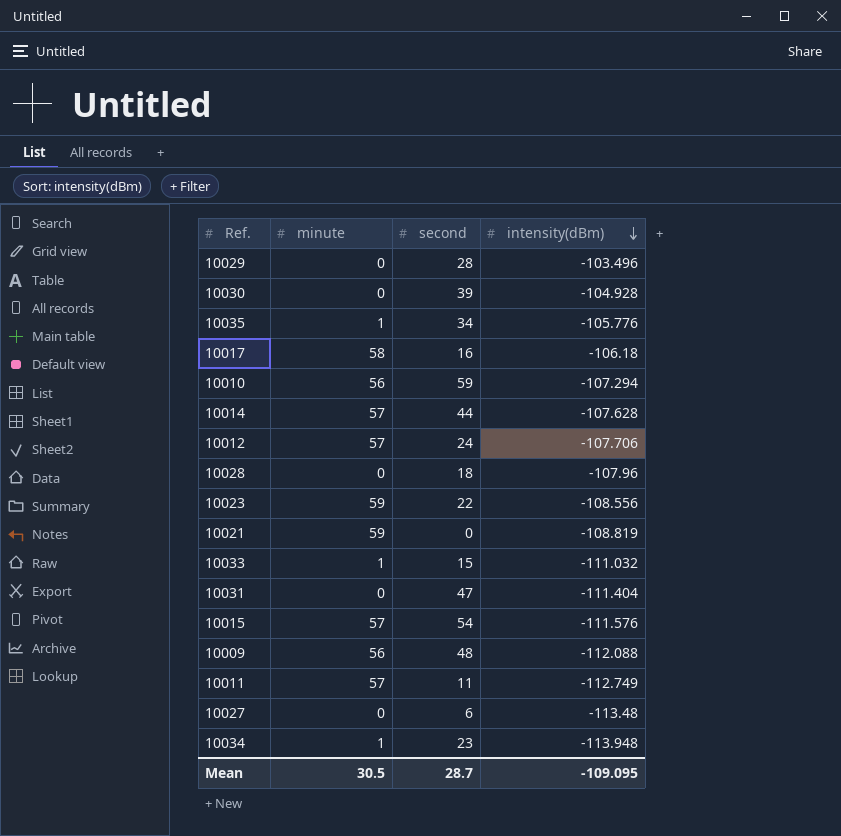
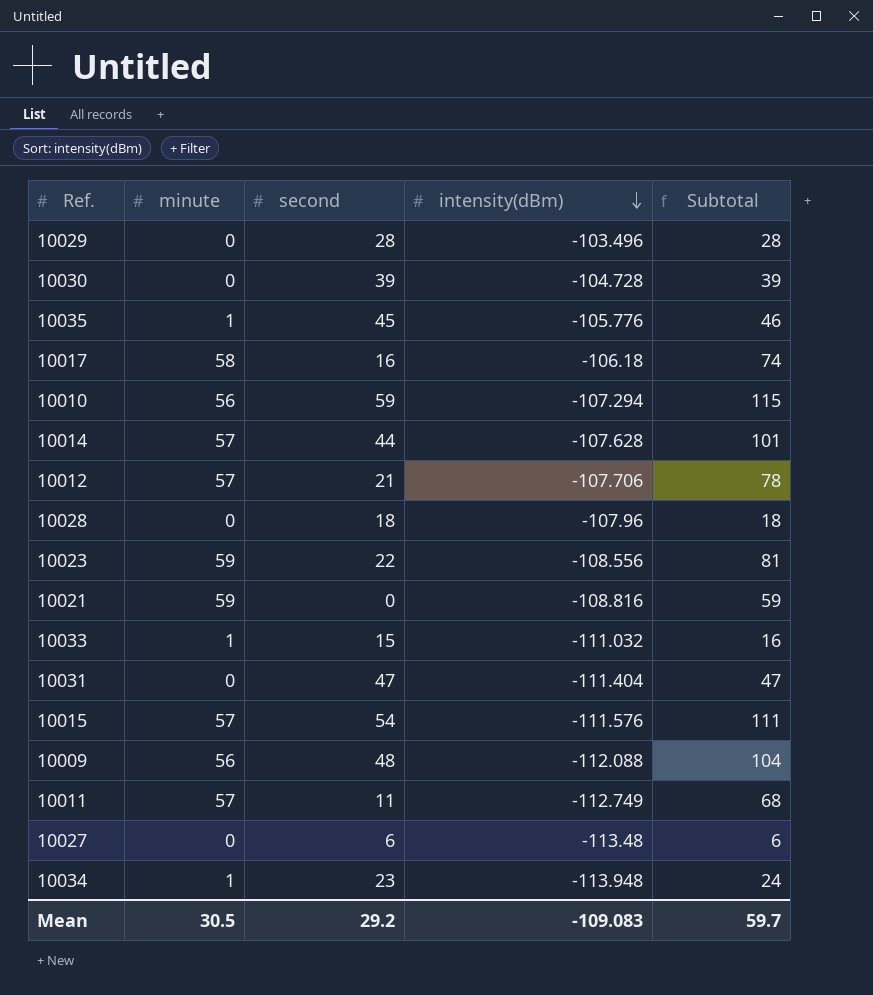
column Subtotal | formula: none -> [minute] + [second]
10030 | intensity(dBm): -104.928 -> -104.728
10035 | second: 34 -> 45
10012 | second: 24 -> 21
10021 | intensity(dBm): -108.819 -> -108.816
Mean | second: 28.7 -> 29.2
Mean | intensity(dBm): -109.095 -> -109.083

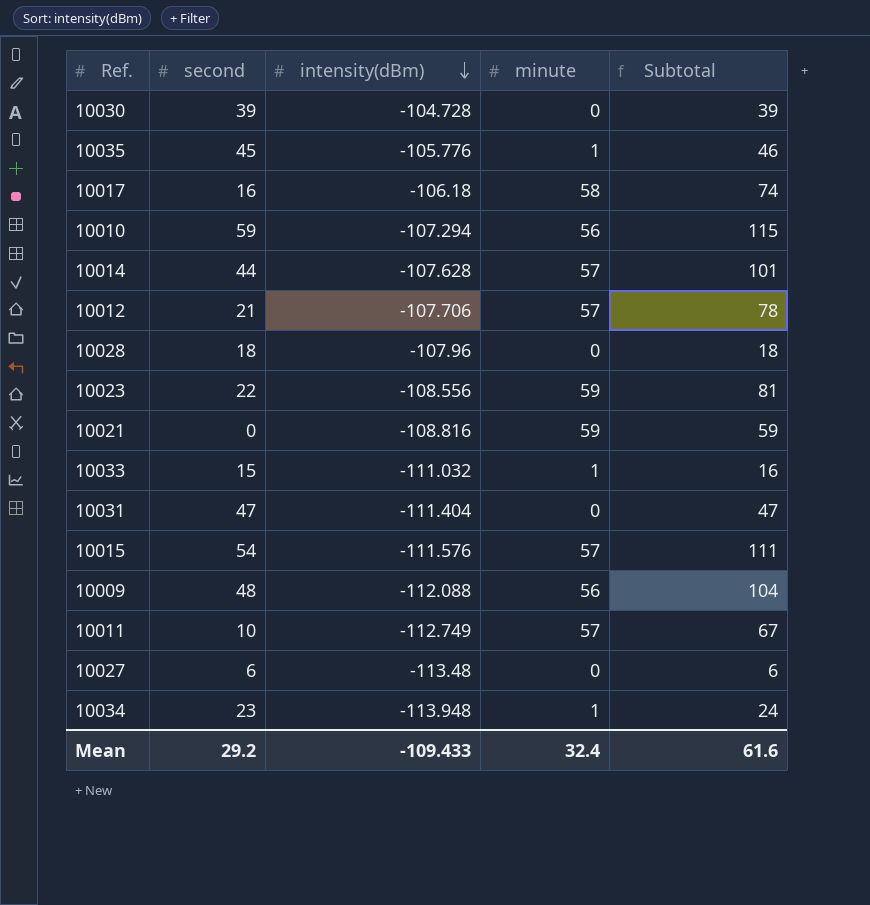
column minute | position: 2 -> 4
row 10029: 0 | 28 | -103.496 | 28 -> none
10011 | second: 11 -> 10
10011 | Subtotal: 68 -> 67
Mean | intensity(dBm): -109.083 -> -109.433
Mean | minute: 30.5 -> 32.4
Mean | Subtotal: 59.7 -> 61.6

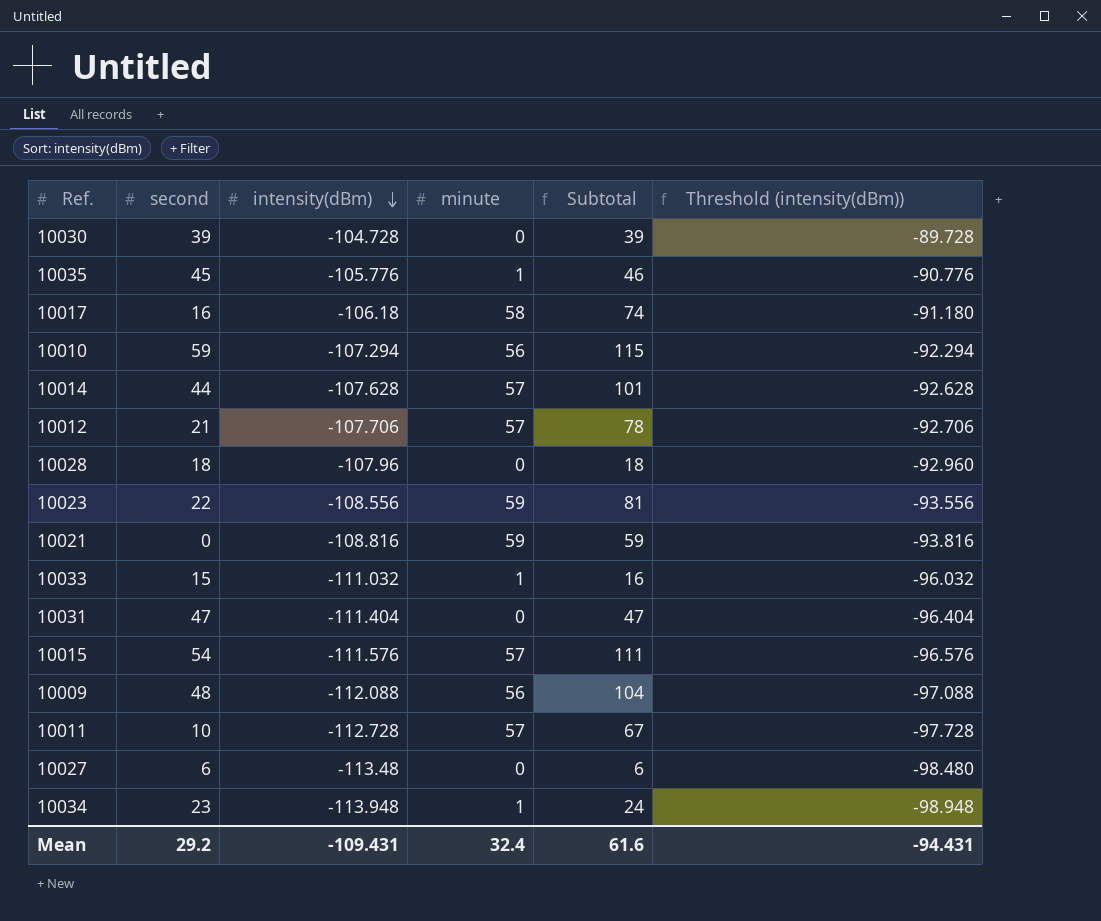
column Threshold (intensity(dBm)) | formula: none -> [intensity(dBm)] + 15
10011 | intensity(dBm): -112.749 -> -112.728
Mean | intensity(dBm): -109.433 -> -109.431

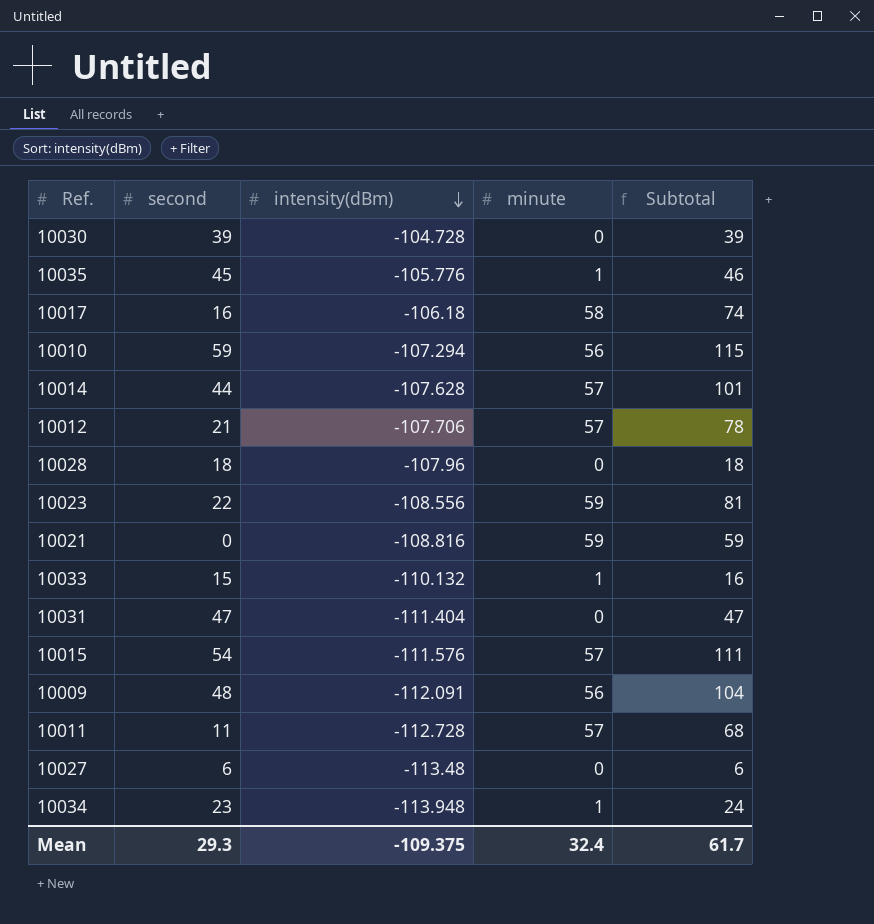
column Threshold (intensity(dBm)) | formula: [intensity(dBm)] + 15 -> none
10033 | intensity(dBm): -111.032 -> -110.132
10009 | intensity(dBm): -112.088 -> -112.091
10011 | second: 10 -> 11
10011 | Subtotal: 67 -> 68
Mean | second: 29.2 -> 29.3
Mean | intensity(dBm): -109.431 -> -109.375
Mean | Subtotal: 61.6 -> 61.7

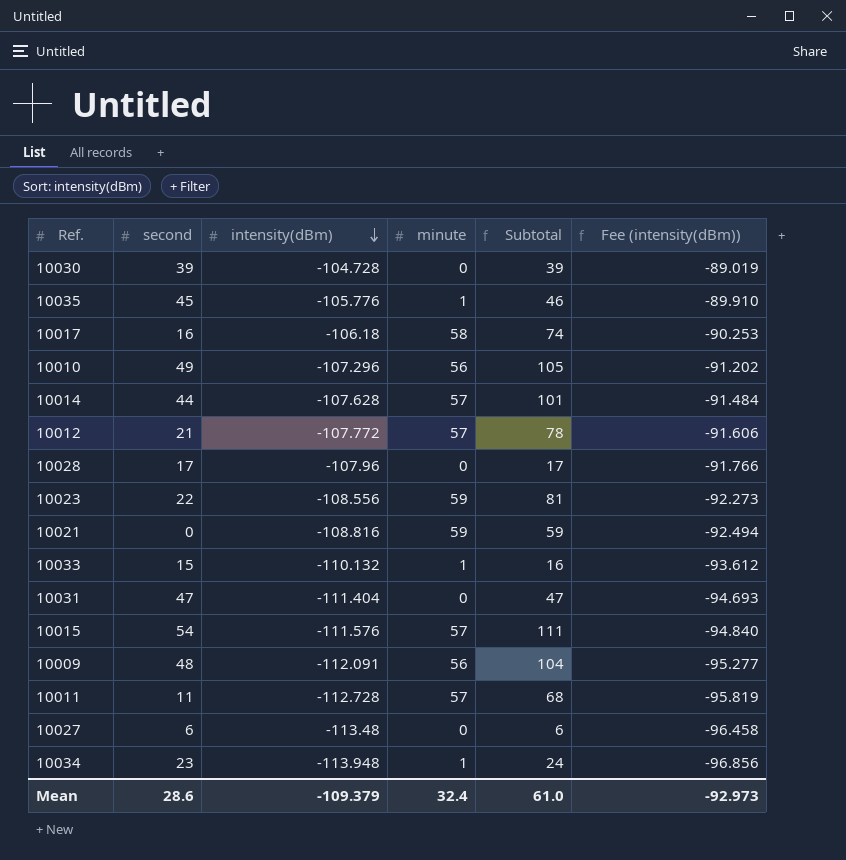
column Fee (intensity(dBm)) | formula: none -> [intensity(dBm)] * 0.85
10010 | second: 59 -> 49
10010 | intensity(dBm): -107.294 -> -107.296
10010 | Subtotal: 115 -> 105
10012 | intensity(dBm): -107.706 -> -107.772
10028 | second: 18 -> 17
10028 | Subtotal: 18 -> 17
Mean | second: 29.3 -> 28.6
Mean | intensity(dBm): -109.375 -> -109.379
Mean | Subtotal: 61.7 -> 61.0

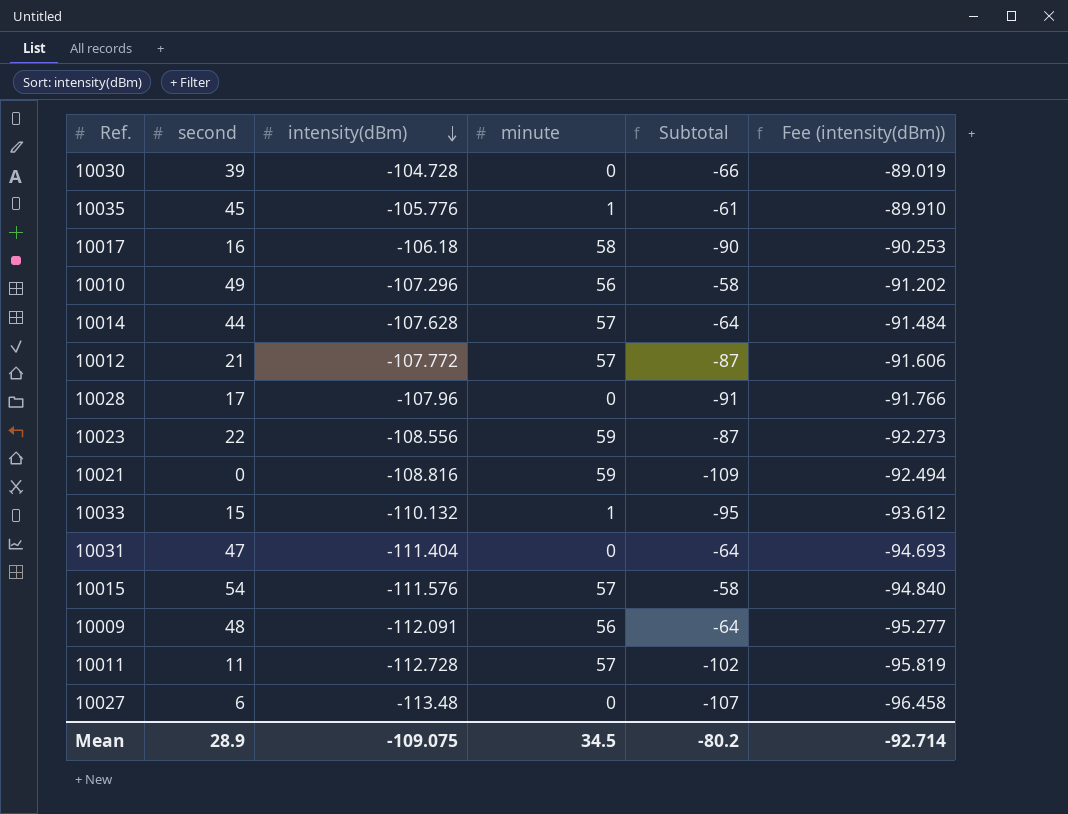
column Subtotal | formula: [second] + [minute] -> [second] + [intensity(dBm)]
row 10034: 23 | -113.948 | 1 | 24 | -96.856 -> none
Mean | second: 28.6 -> 28.9
Mean | intensity(dBm): -109.379 -> -109.075
Mean | minute: 32.4 -> 34.5
Mean | Subtotal: 61.0 -> -80.2
Mean | Fee (intensity(dBm)): -92.973 -> -92.714

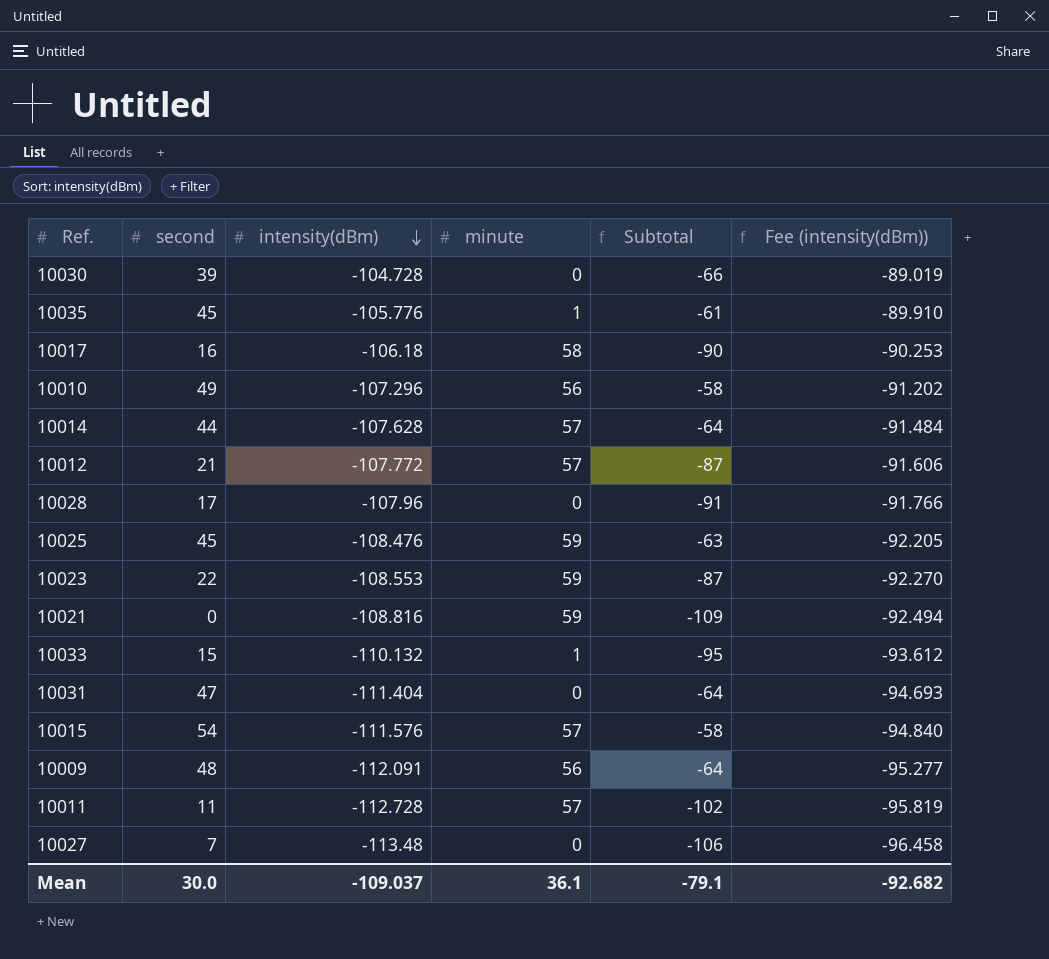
row 10025: none -> 45 | -108.476 | 59 | -63 | -92.205
10023 | intensity(dBm): -108.556 -> -108.553
10023 | Fee (intensity(dBm)): -92.273 -> -92.270
10027 | second: 6 -> 7
10027 | Subtotal: -107 -> -106
Mean | second: 28.9 -> 30.0
Mean | intensity(dBm): -109.075 -> -109.037
Mean | minute: 34.5 -> 36.1
Mean | Subtotal: -80.2 -> -79.1
Mean | Fee (intensity(dBm)): -92.714 -> -92.682

